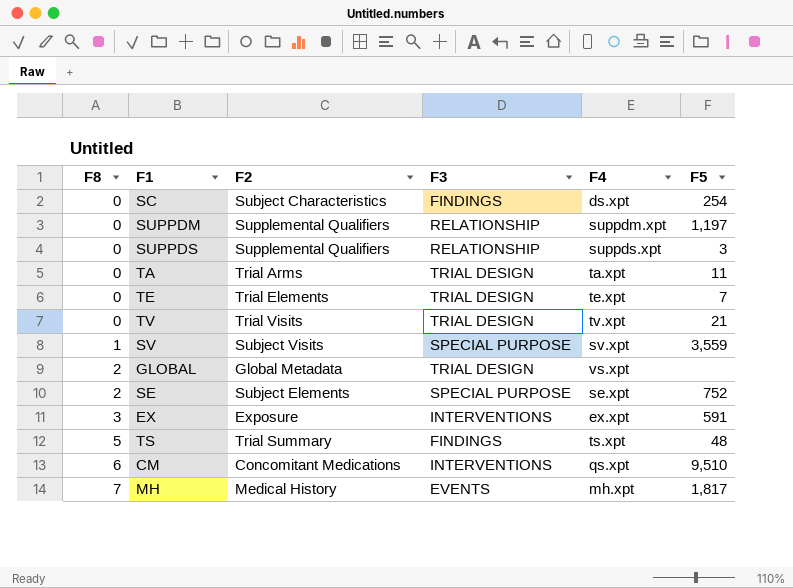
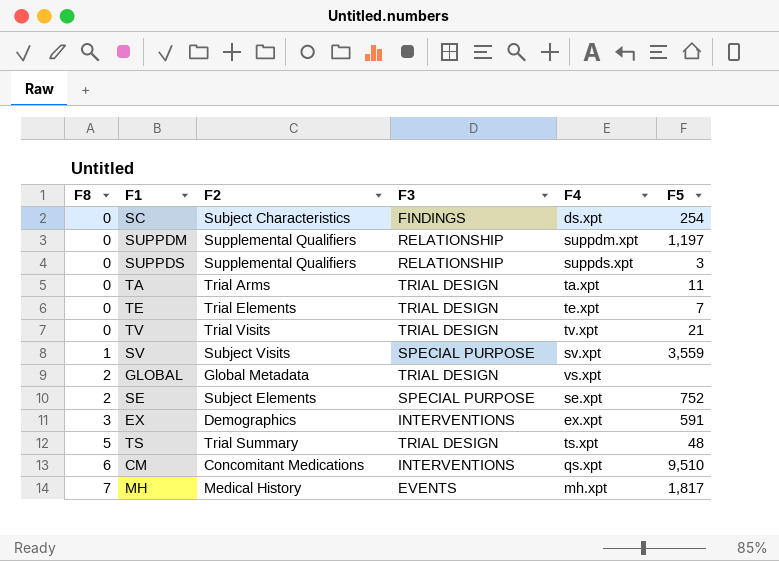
EX | F2: Exposure -> Demographics
TS | F3: FINDINGS -> TRIAL DESIGN

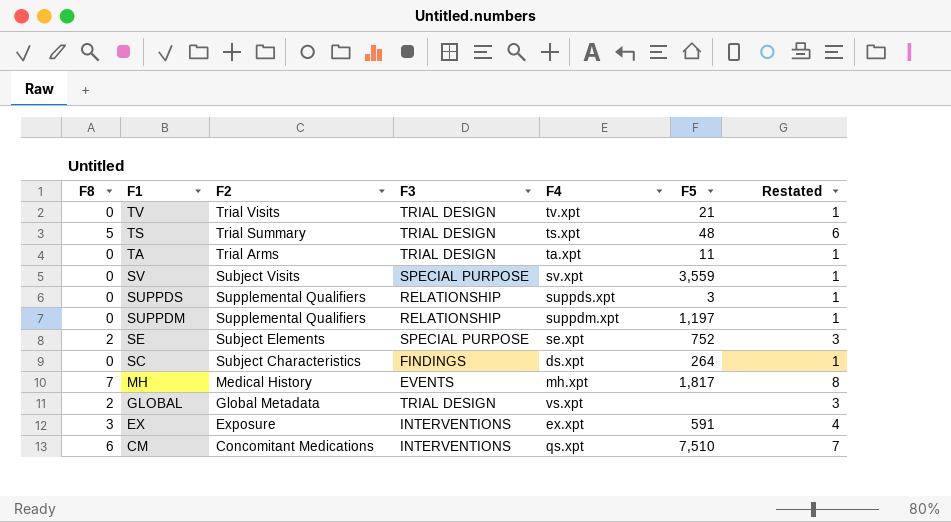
row order: F8 ascending -> F1 descending
column Restated | formula: none -> [F8] + 1
row TE: 0 | Trial Elements | TRIAL DESIGN | te.xpt | 7 -> none
SV | F8: 1 -> 0
SC | F5: 254 -> 264
EX | F2: Demographics -> Exposure
CM | F5: 9,510 -> 7,510

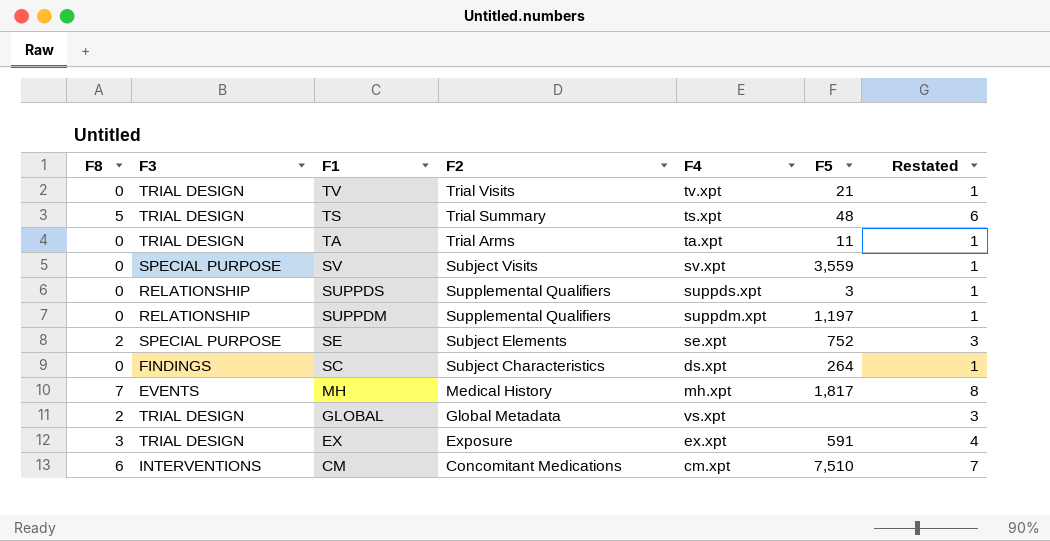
column F3 | position: 4 -> 2
EX | F3: INTERVENTIONS -> TRIAL DESIGN
CM | F4: qs.xpt -> cm.xpt

